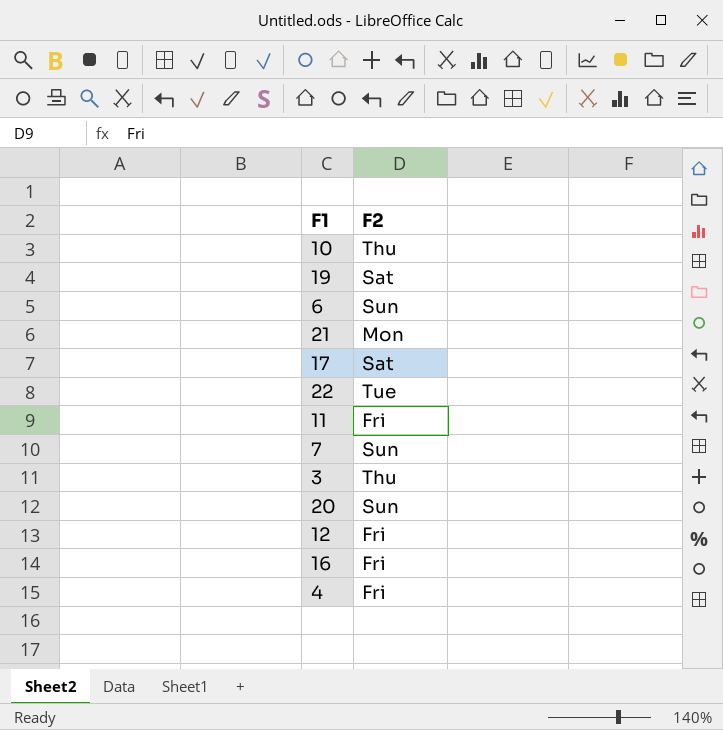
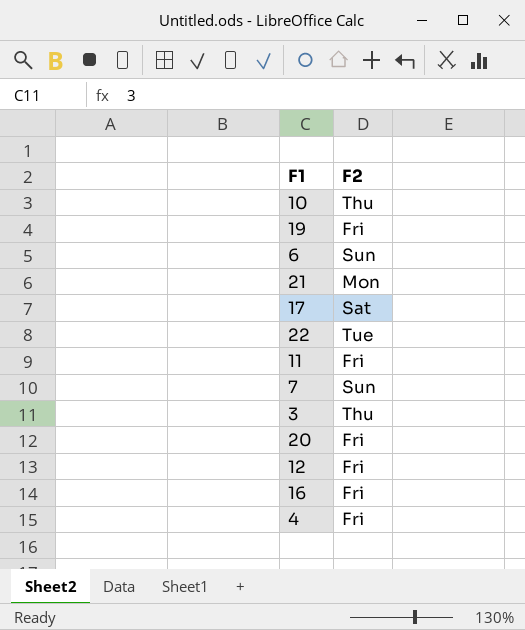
19 | F2: Sat -> Fri
20 | F2: Sun -> Fri

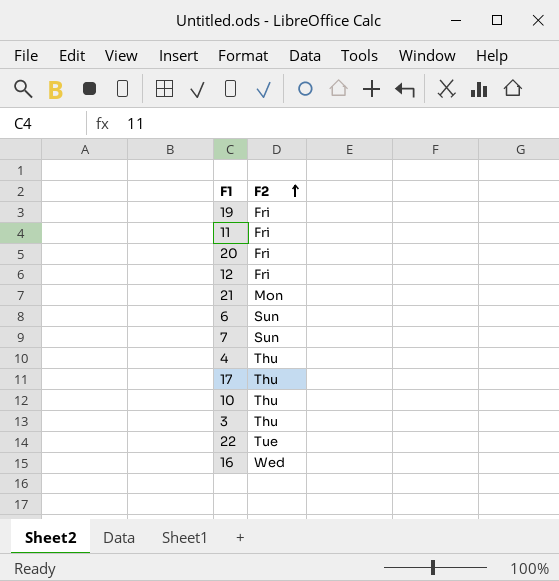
row order: none -> F2 ascending
4 | F2: Fri -> Thu
17 | F2: Sat -> Thu
16 | F2: Fri -> Wed

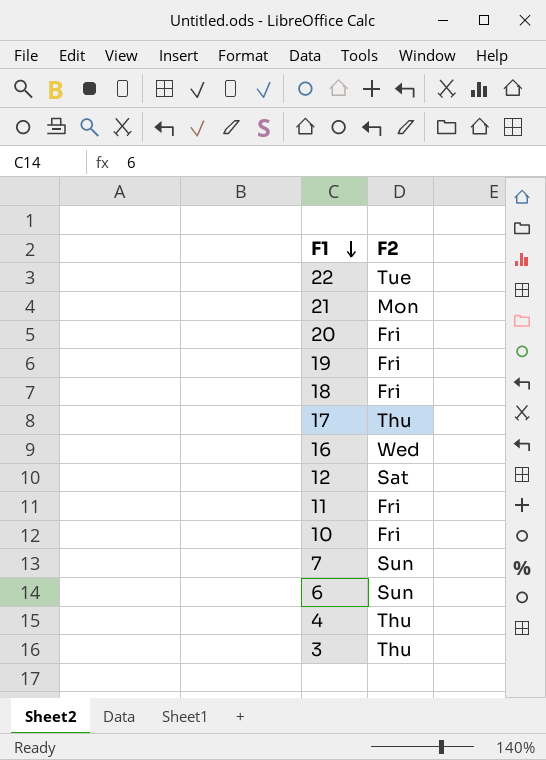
row order: F2 ascending -> F1 descending
row 18: none -> Fri
12 | F2: Fri -> Sat
10 | F2: Thu -> Fri

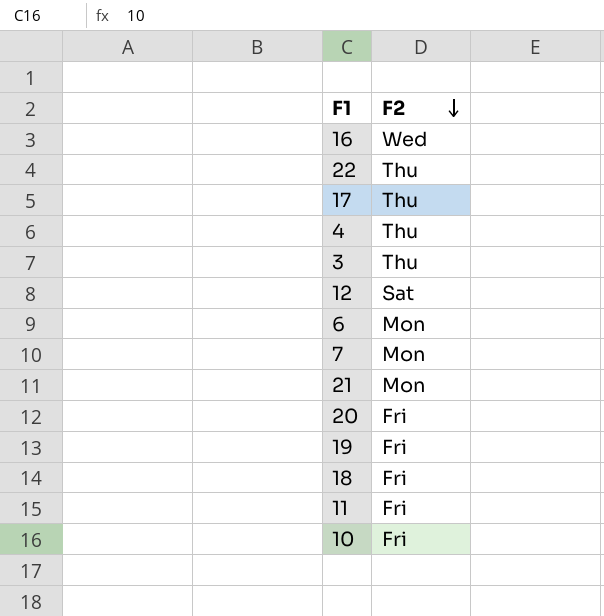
row order: F1 descending -> F2 descending
22 | F2: Tue -> Thu
6 | F2: Sun -> Mon
7 | F2: Sun -> Mon

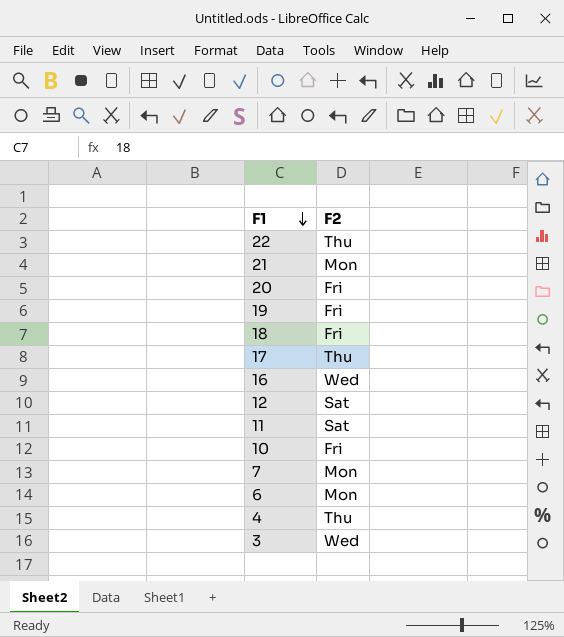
row order: F2 descending -> F1 descending
11 | F2: Fri -> Sat
3 | F2: Thu -> Wed

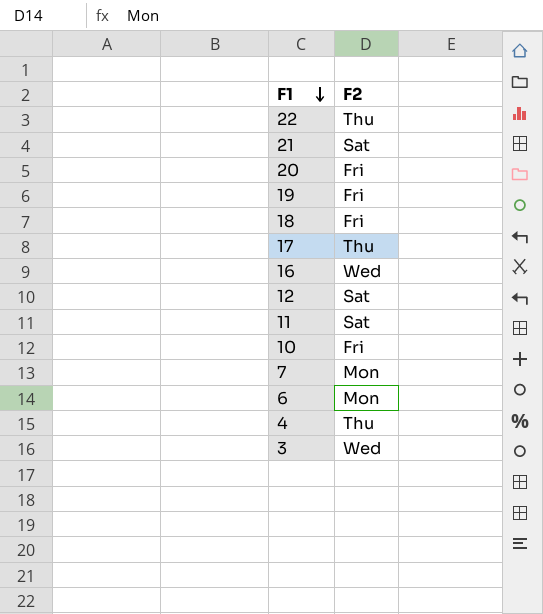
21 | F2: Mon -> Sat

